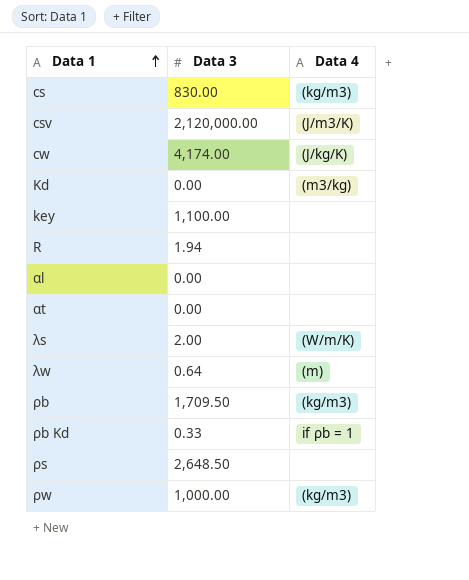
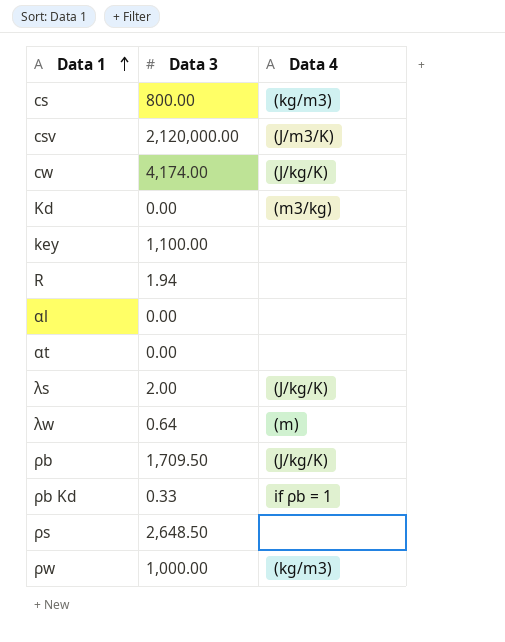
cs | Data 3: 830.00 -> 800.00
λs | Data 4: (W/m/K) -> (J/kg/K)
ρb | Data 4: (kg/m3) -> (J/kg/K)

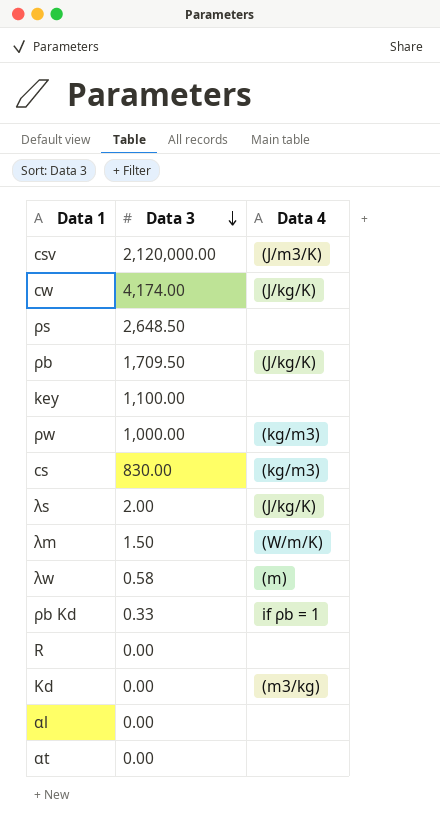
row order: Data 1 ascending -> Data 3 descending
cs | Data 3: 800.00 -> 830.00
row λm: none -> 1.50 | (W/m/K)
λw | Data 3: 0.64 -> 0.58
R | Data 3: 1.94 -> 0.00

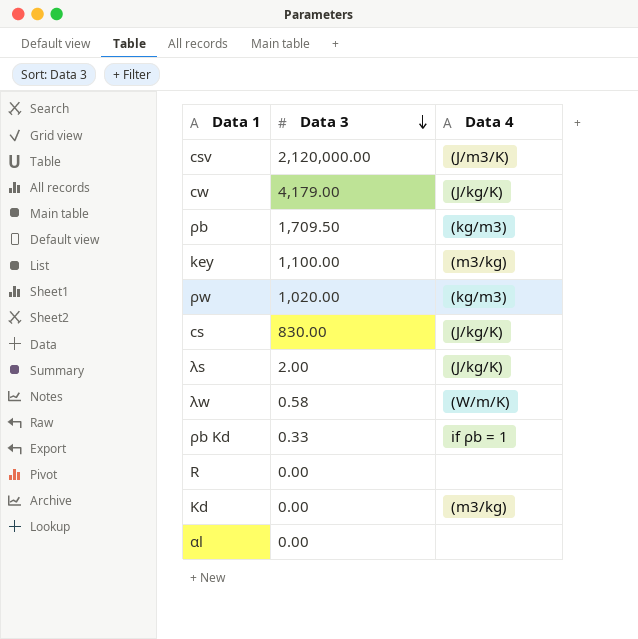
row ρs: 2,648.50 | none -> none
row λm: 1.50 | (W/m/K) -> none
row αt: 0.00 | none -> none
cw | Data 3: 4,174.00 -> 4,179.00
ρb | Data 4: (J/kg/K) -> (kg/m3)
key | Data 4: none -> (m3/kg)
ρw | Data 3: 1,000.00 -> 1,020.00
cs | Data 4: (kg/m3) -> (J/kg/K)
λw | Data 4: (m) -> (W/m/K)

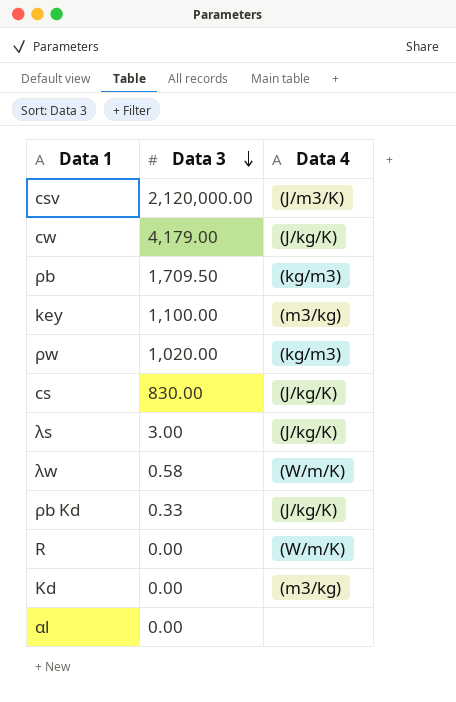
λs | Data 3: 2.00 -> 3.00
ρb Kd | Data 4: if ρb = 1 -> (J/kg/K)
R | Data 4: none -> (W/m/K)

